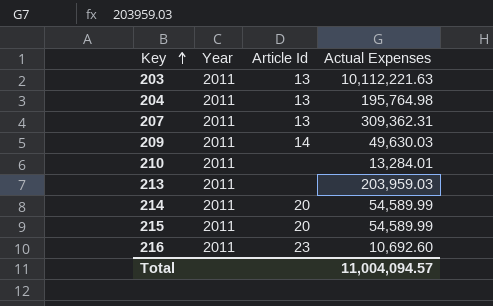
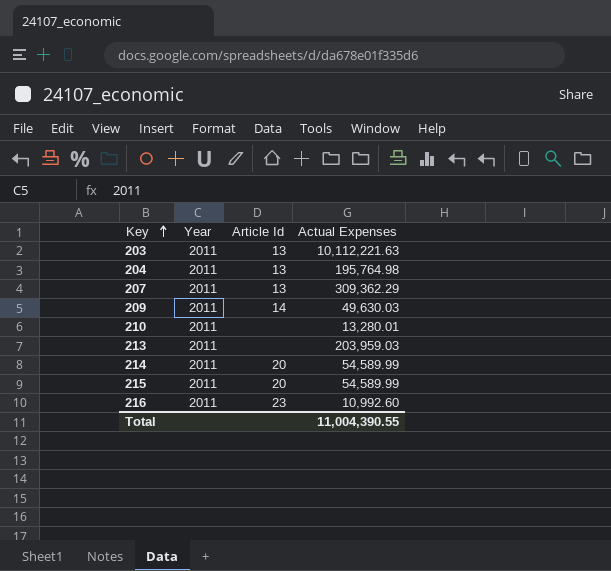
207 | Actual Expenses: 309,362.31 -> 309,362.29
210 | Actual Expenses: 13,284.01 -> 13,280.01
216 | Actual Expenses: 10,692.60 -> 10,992.60
Total | Actual Expenses: 11,004,094.57 -> 11,004,390.55

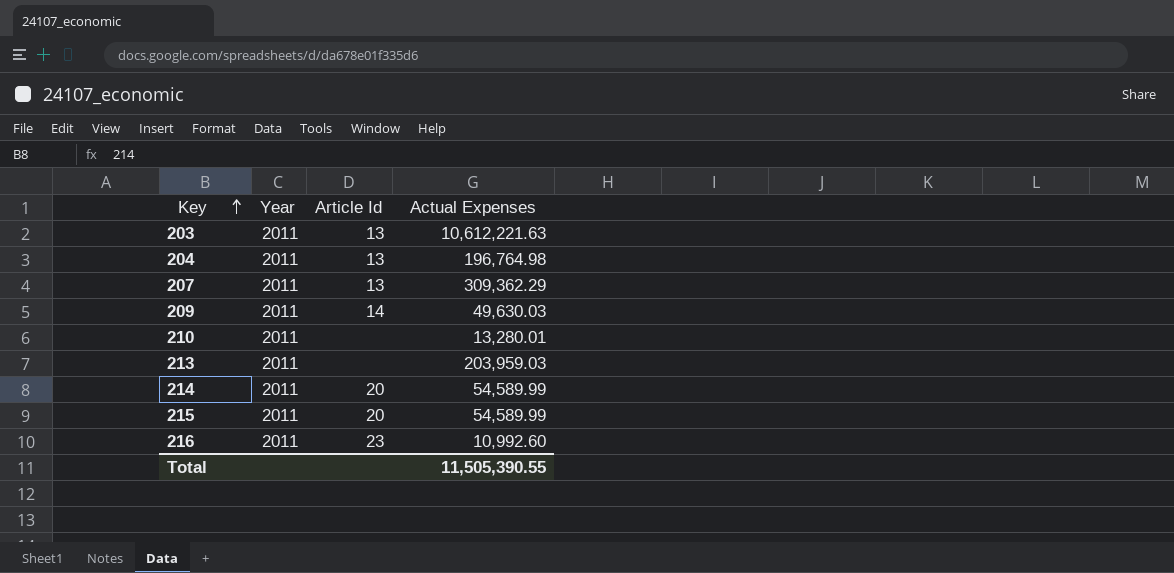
203 | Actual Expenses: 10,112,221.63 -> 10,612,221.63
204 | Actual Expenses: 195,764.98 -> 196,764.98
Total | Actual Expenses: 11,004,390.55 -> 11,505,390.55

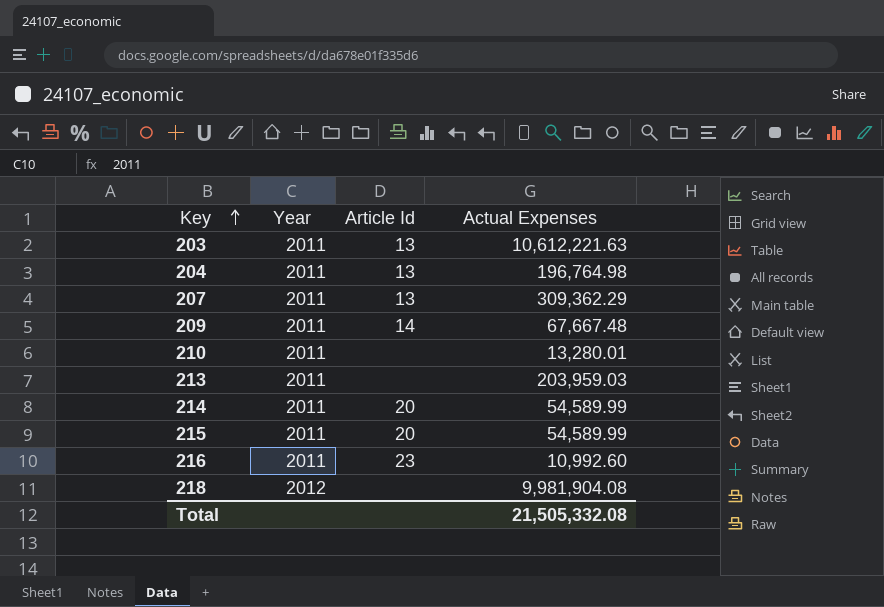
209 | Actual Expenses: 49,630.03 -> 67,667.48
row 218: none -> 2012 | none | 9,981,904.08
Total | Actual Expenses: 11,505,390.55 -> 21,505,332.08

